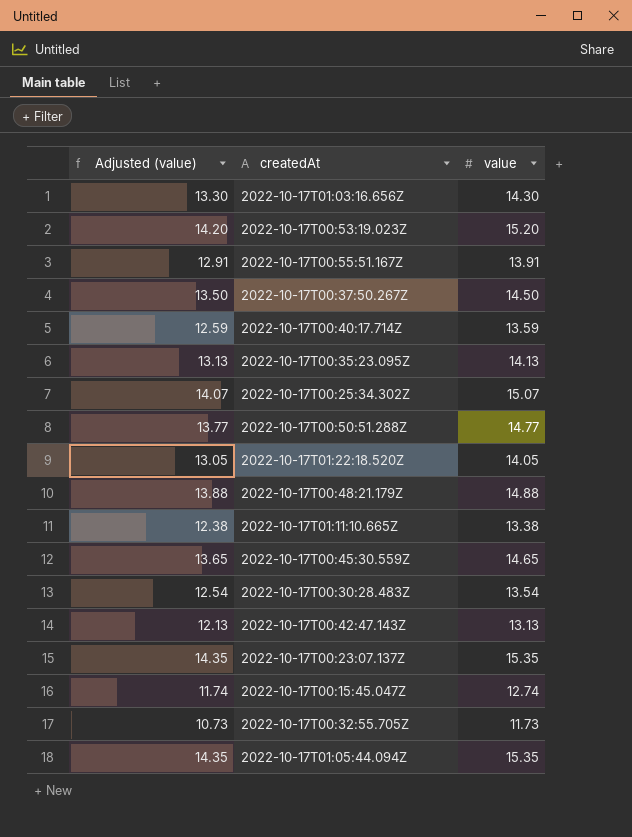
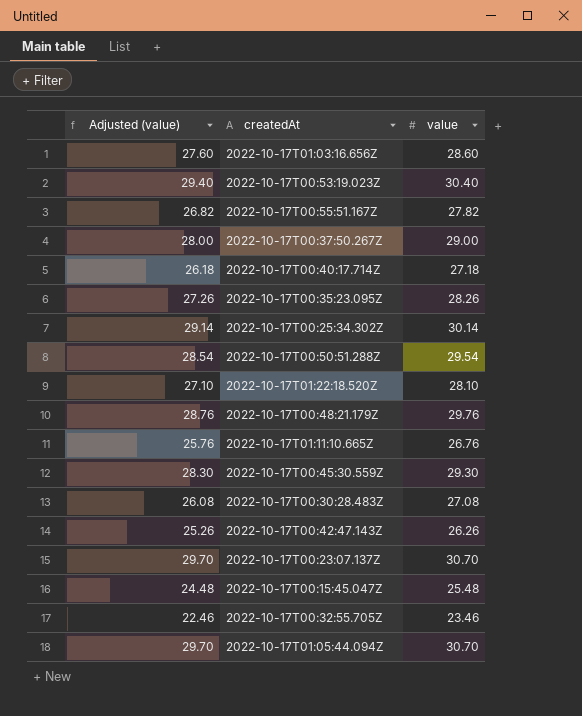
2022-10-17T01:03:16.656Z | Adjusted (value): 13.30 -> 27.60
2022-10-17T01:03:16.656Z | value: 14.30 -> 28.60
2022-10-17T00:53:19.023Z | Adjusted (value): 14.20 -> 29.40
2022-10-17T00:53:19.023Z | value: 15.20 -> 30.40
2022-10-17T00:55:51.167Z | Adjusted (value): 12.91 -> 26.82
2022-10-17T00:55:51.167Z | value: 13.91 -> 27.82
2022-10-17T00:37:50.267Z | Adjusted (value): 13.50 -> 28.00
2022-10-17T00:37:50.267Z | value: 14.50 -> 29.00
2022-10-17T00:40:17.714Z | Adjusted (value): 12.59 -> 26.18
2022-10-17T00:40:17.714Z | value: 13.59 -> 27.18
2022-10-17T00:35:23.095Z | Adjusted (value): 13.13 -> 27.26
2022-10-17T00:35:23.095Z | value: 14.13 -> 28.26
2022-10-17T00:25:34.302Z | Adjusted (value): 14.07 -> 29.14
2022-10-17T00:25:34.302Z | value: 15.07 -> 30.14
2022-10-17T00:50:51.288Z | Adjusted (value): 13.77 -> 28.54
2022-10-17T00:50:51.288Z | value: 14.77 -> 29.54
2022-10-17T01:22:18.520Z | Adjusted (value): 13.05 -> 27.10
2022-10-17T01:22:18.520Z | value: 14.05 -> 28.10
2022-10-17T00:48:21.179Z | Adjusted (value): 13.88 -> 28.76
2022-10-17T00:48:21.179Z | value: 14.88 -> 29.76
2022-10-17T01:11:10.665Z | Adjusted (value): 12.38 -> 25.76
2022-10-17T01:11:10.665Z | value: 13.38 -> 26.76
2022-10-17T00:45:30.559Z | Adjusted (value): 13.65 -> 28.30
2022-10-17T00:45:30.559Z | value: 14.65 -> 29.30
2022-10-17T00:30:28.483Z | Adjusted (value): 12.54 -> 26.08
2022-10-17T00:30:28.483Z | value: 13.54 -> 27.08
2022-10-17T00:42:47.143Z | Adjusted (value): 12.13 -> 25.26
2022-10-17T00:42:47.143Z | value: 13.13 -> 26.26
2022-10-17T00:23:07.137Z | Adjusted (value): 14.35 -> 29.70
2022-10-17T00:23:07.137Z | value: 15.35 -> 30.70
2022-10-17T00:15:45.047Z | Adjusted (value): 11.74 -> 24.48
2022-10-17T00:15:45.047Z | value: 12.74 -> 25.48
2022-10-17T00:32:55.705Z | Adjusted (value): 10.73 -> 22.46
2022-10-17T00:32:55.705Z | value: 11.73 -> 23.46
2022-10-17T01:05:44.094Z | Adjusted (value): 14.35 -> 29.70
2022-10-17T01:05:44.094Z | value: 15.35 -> 30.70

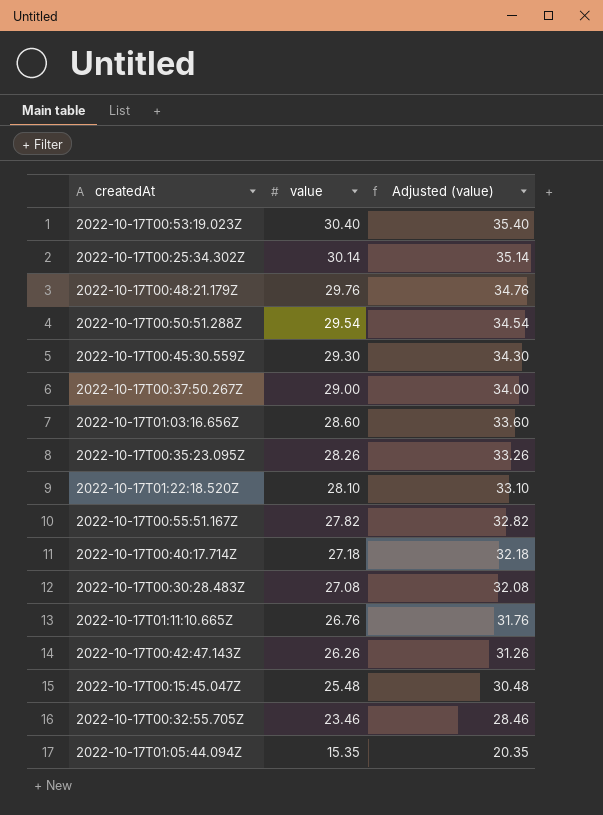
row order: none -> value descending
column Adjusted (value) | formula: [value] - 1 -> [value] + 5
column Adjusted (value) | position: 1 -> 3
row 2022-10-17T00:23:07.137Z: 29.70 | 30.70 -> none
2022-10-17T01:05:44.094Z | value: 30.70 -> 15.35

